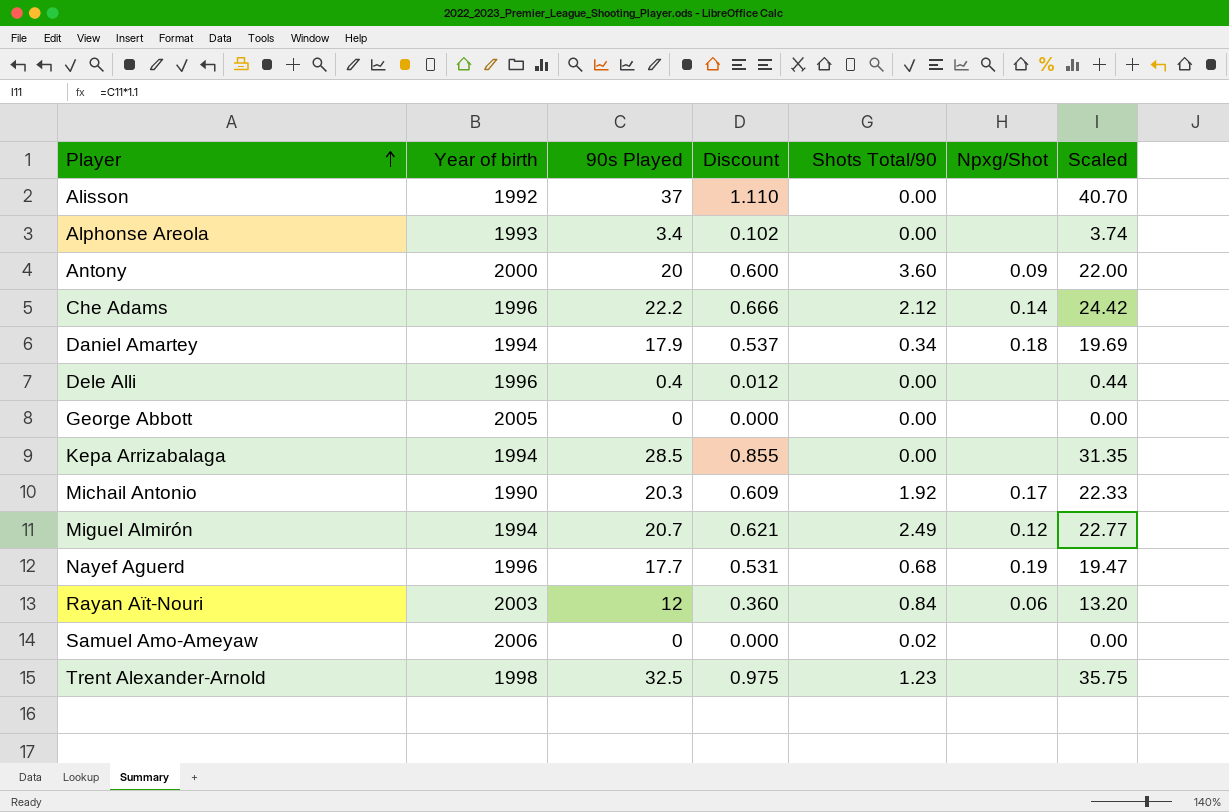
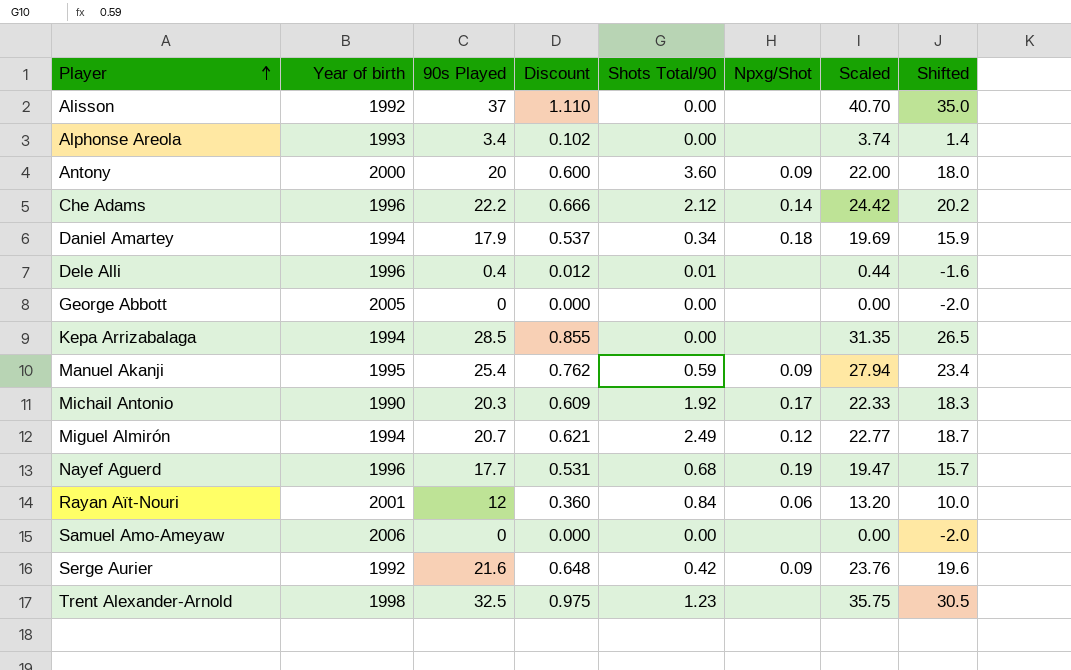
column Shifted | formula: none -> [90s Played] - 2
Dele Alli | Shots Total/90: 0.00 -> 0.01
row Manuel Akanji: none -> 1995 | 25.4 | 0.762 | 0.59 | 0.09 | 27.94 | 23.4
Rayan Aït-Nouri | Year of birth: 2003 -> 2001
Samuel Amo-Ameyaw | Shots Total/90: 0.02 -> 0.00
row Serge Aurier: none -> 1992 | 21.6 | 0.648 | 0.42 | 0.09 | 23.76 | 19.6

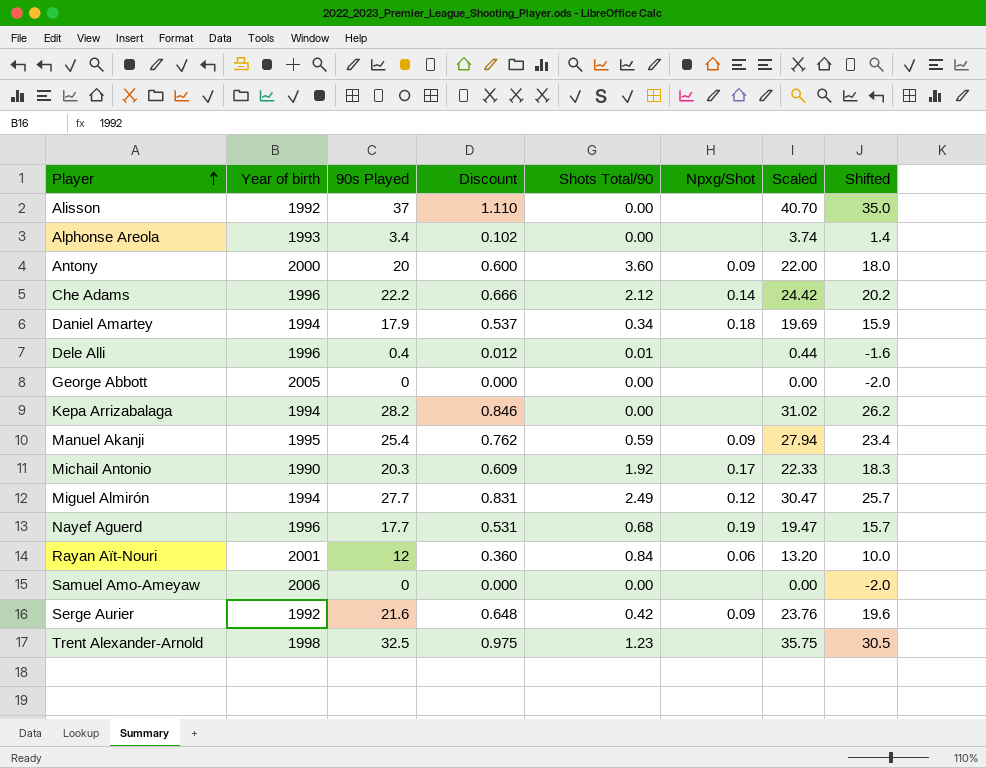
Kepa Arrizabalaga | 90s Played: 28.5 -> 28.2
Kepa Arrizabalaga | Discount: 0.855 -> 0.846
Kepa Arrizabalaga | Scaled: 31.35 -> 31.02
Kepa Arrizabalaga | Shifted: 26.5 -> 26.2
Miguel Almirón | 90s Played: 20.7 -> 27.7
Miguel Almirón | Discount: 0.621 -> 0.831
Miguel Almirón | Scaled: 22.77 -> 30.47
Miguel Almirón | Shifted: 18.7 -> 25.7

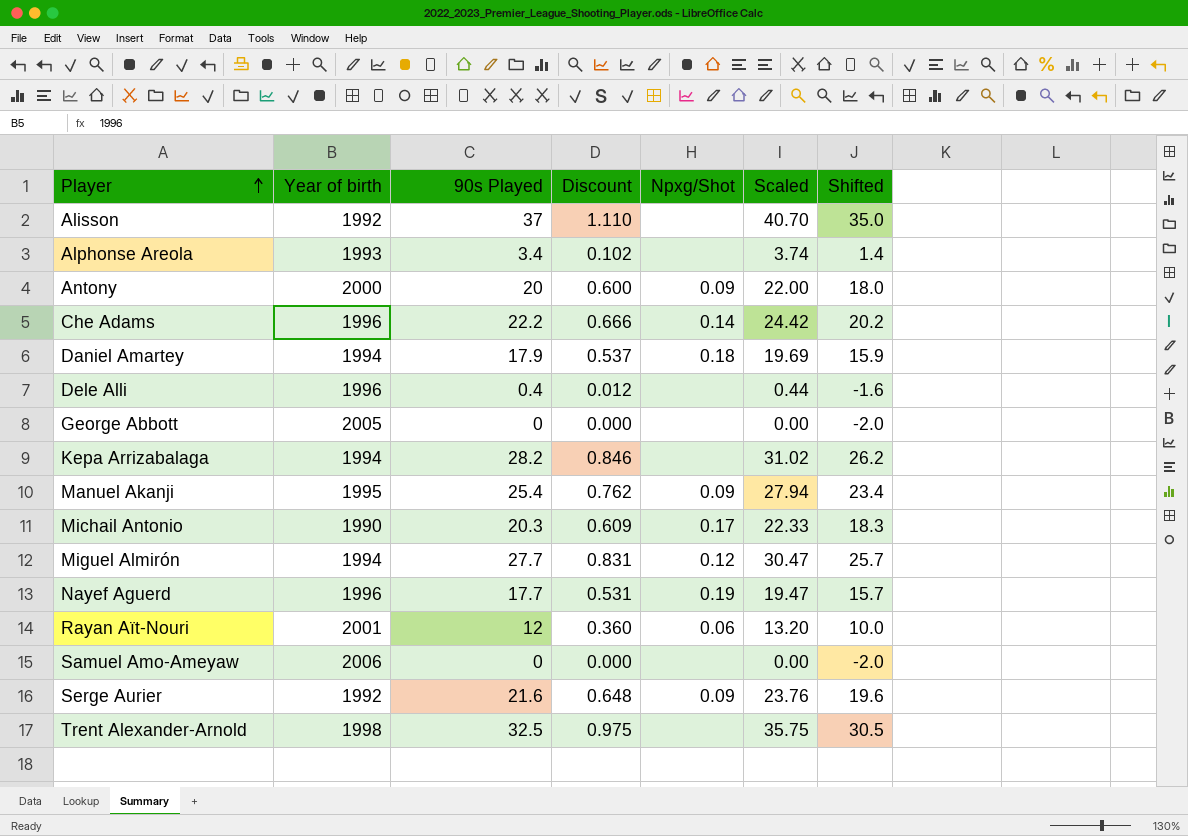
column Shots Total/90 | position: 5 -> none

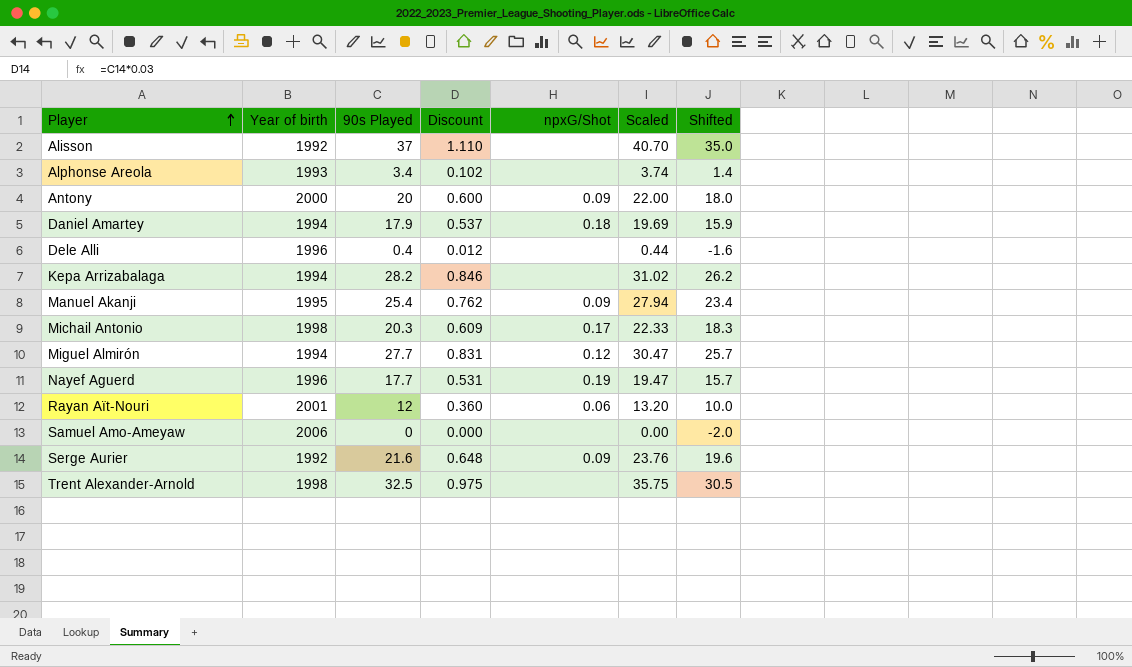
column name: Npxg/Shot -> npxG/Shot
row Che Adams: 1996 | 22.2 | 0.666 | 0.14 | 24.42 | 20.2 -> none
row George Abbott: 2005 | 0 | 0.000 | none | 0.00 | -2.0 -> none
Michail Antonio | Year of birth: 1990 -> 1998

